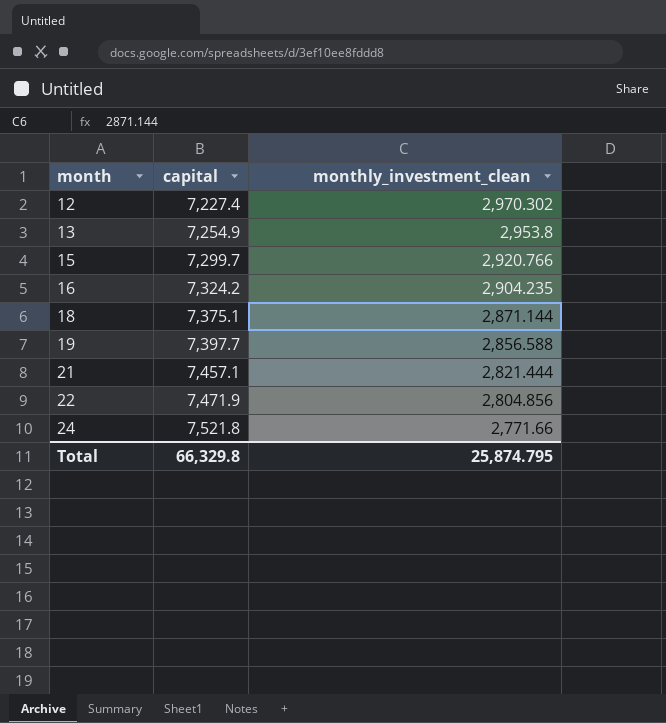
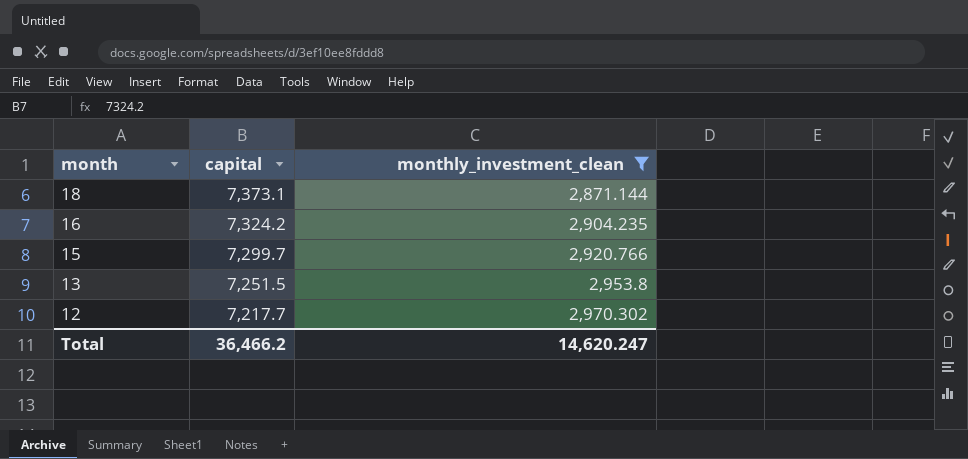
filter: none -> monthly_investment_clean >= 2,871.144
row order: month ascending -> month descending
18 | capital: 7,375.1 -> 7,373.1
13 | capital: 7,254.9 -> 7,251.5
12 | capital: 7,227.4 -> 7,217.7
Total | capital: 66,329.8 -> 36,466.2
Total | monthly_investment_clean: 25,874.795 -> 14,620.247

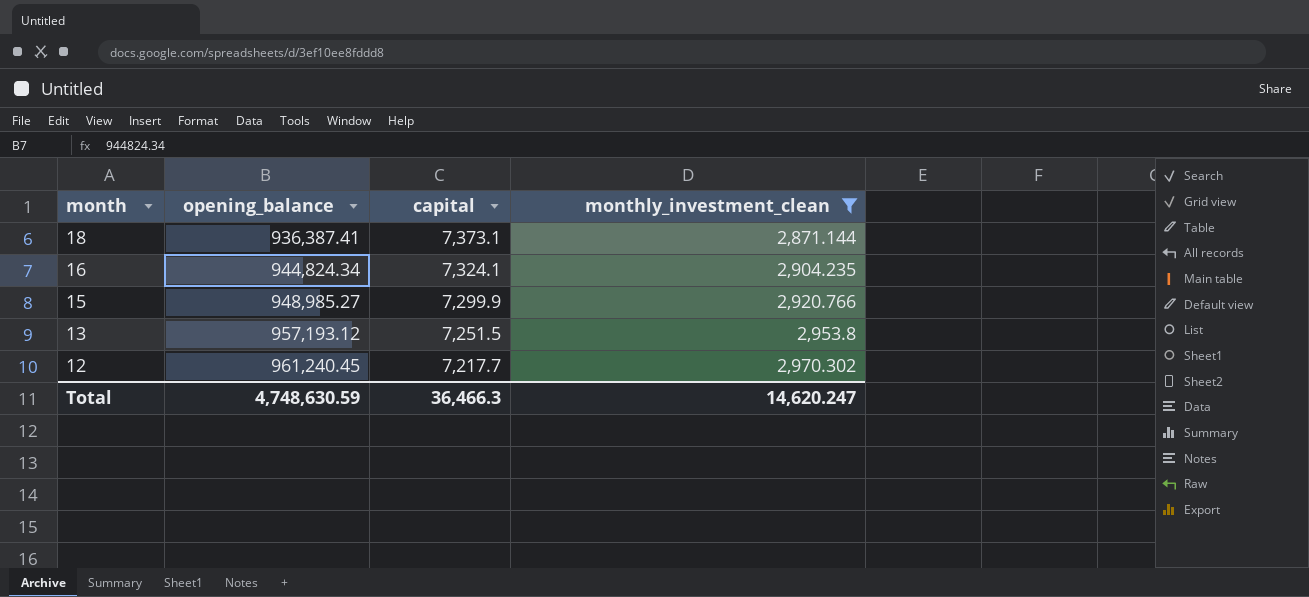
column opening_balance | position: none -> 2
16 | capital: 7,324.2 -> 7,324.1
15 | capital: 7,299.7 -> 7,299.9
Total | capital: 36,466.2 -> 36,466.3

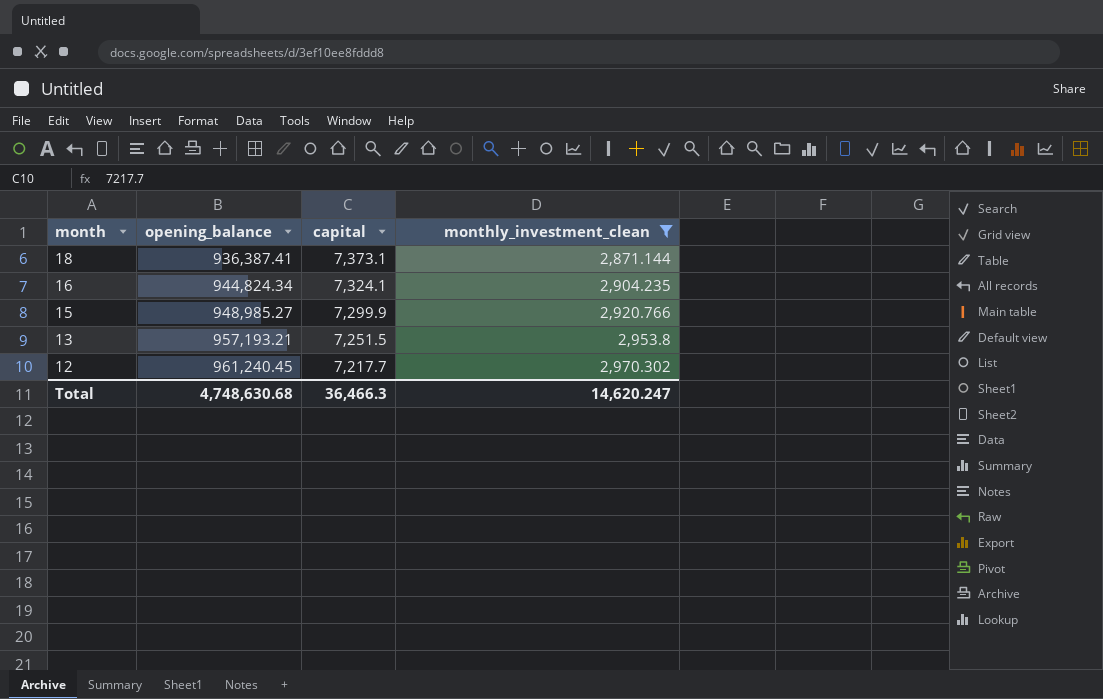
13 | opening_balance: 957,193.12 -> 957,193.21
Total | opening_balance: 4,748,630.59 -> 4,748,630.68

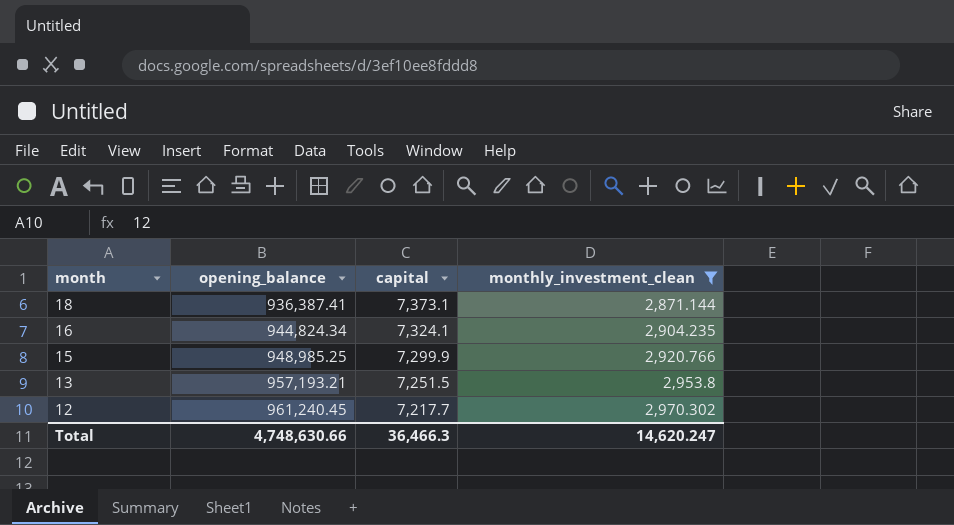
15 | opening_balance: 948,985.27 -> 948,985.25
Total | opening_balance: 4,748,630.68 -> 4,748,630.66

